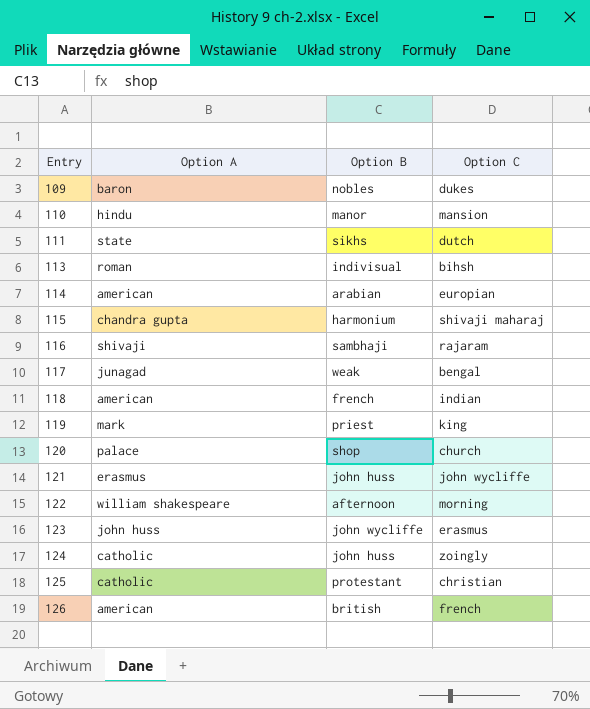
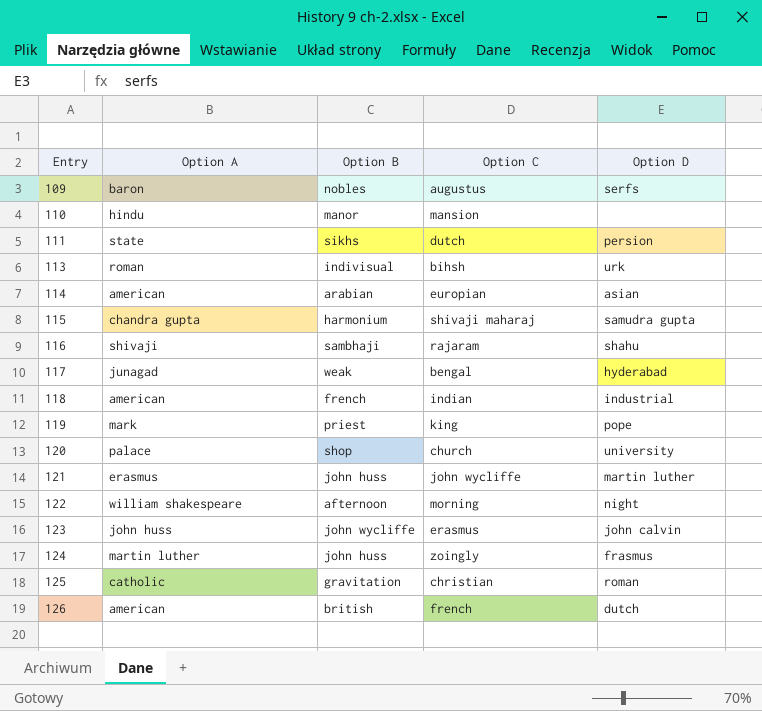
column Option D | position: none -> 5
109 | Option C: dukes -> augustus
124 | Option A: catholic -> martin luther
125 | Option B: protestant -> gravitation

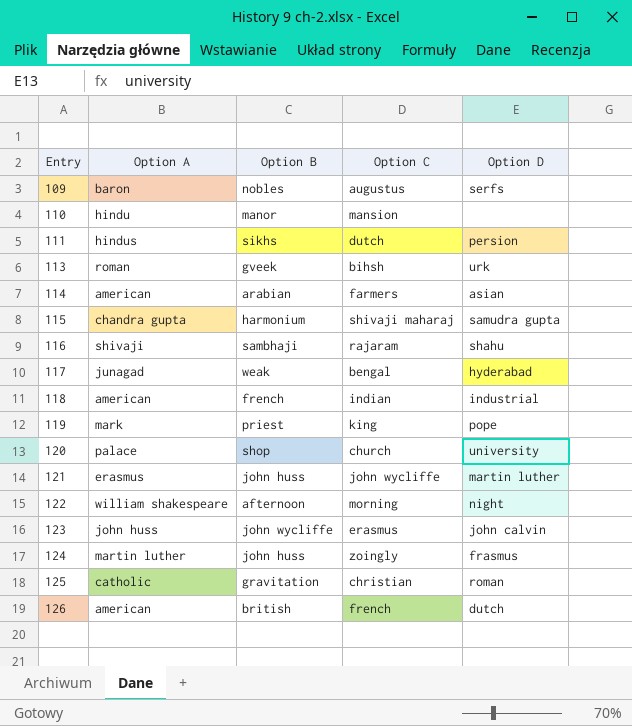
111 | Option A: state -> hindus
113 | Option B: indivisual -> gveek
114 | Option C: europian -> farmers

